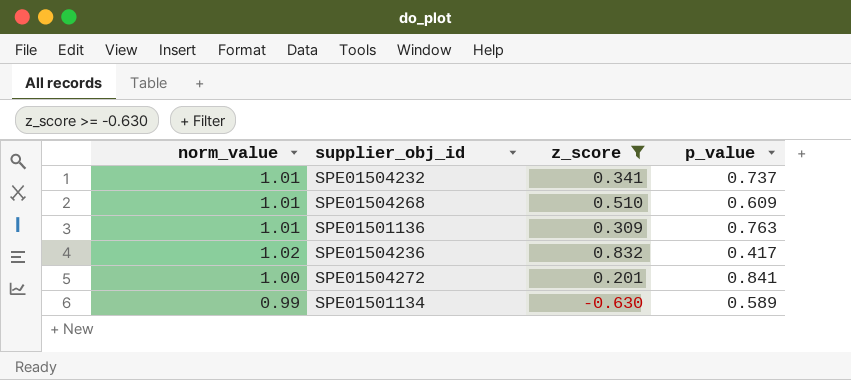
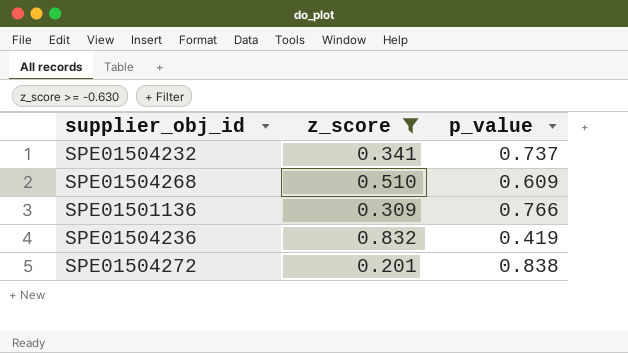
column norm_value | position: 1 -> none
row SPE01501134: 0.99 | -0.630 | 0.589 -> none
SPE01501136 | p_value: 0.763 -> 0.766
SPE01504236 | p_value: 0.417 -> 0.419
SPE01504272 | p_value: 0.841 -> 0.838

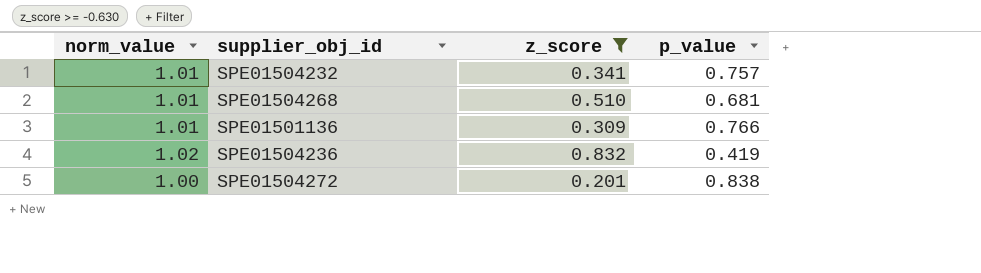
column norm_value | position: none -> 1
SPE01504232 | p_value: 0.737 -> 0.757
SPE01504268 | p_value: 0.609 -> 0.681

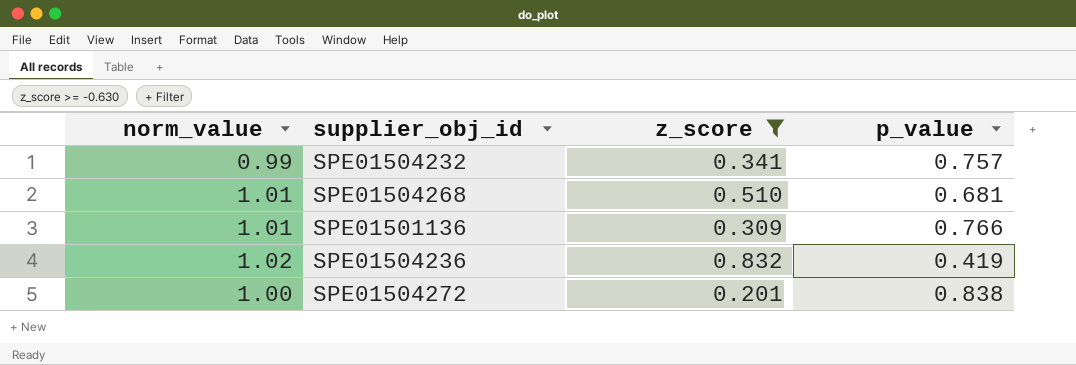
SPE01504232 | norm_value: 1.01 -> 0.99

